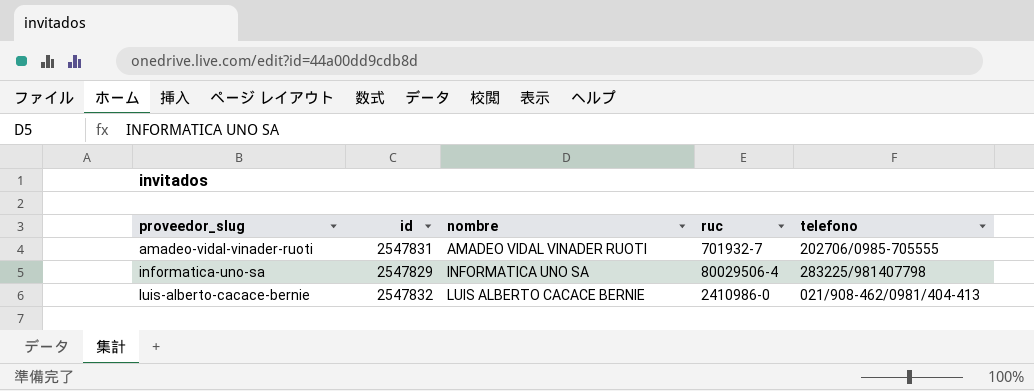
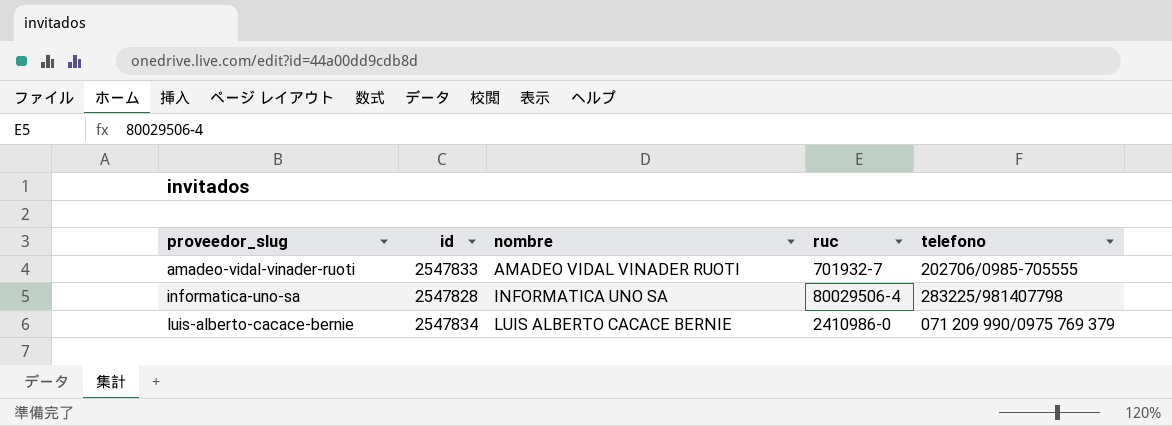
amadeo-vidal-vinader-ruoti | id: 2547831 -> 2547833
informatica-uno-sa | id: 2547829 -> 2547828
luis-alberto-cacace-bernie | id: 2547832 -> 2547834
luis-alberto-cacace-bernie | telefono: 021/908-462/0981/404-413 -> 071 209 990/0975 769 379

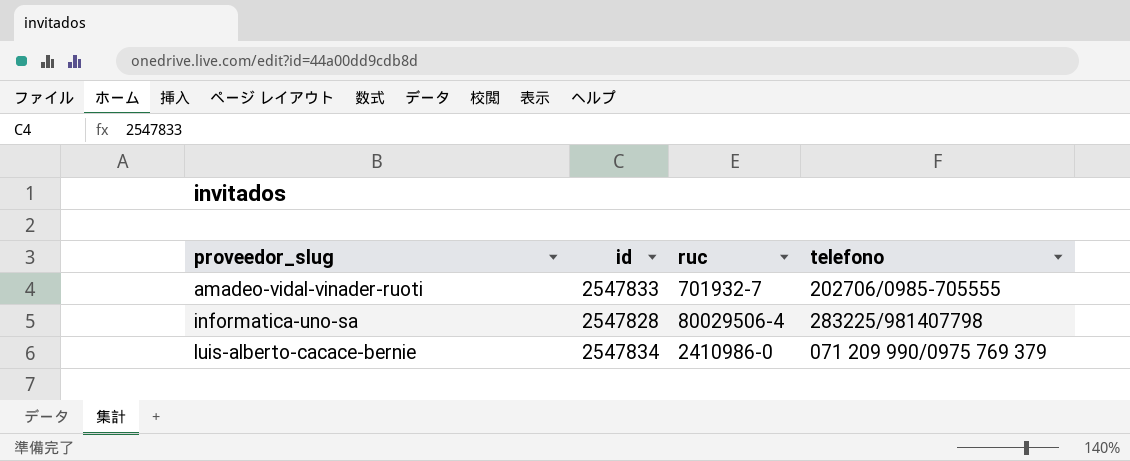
column nombre | position: 3 -> none

